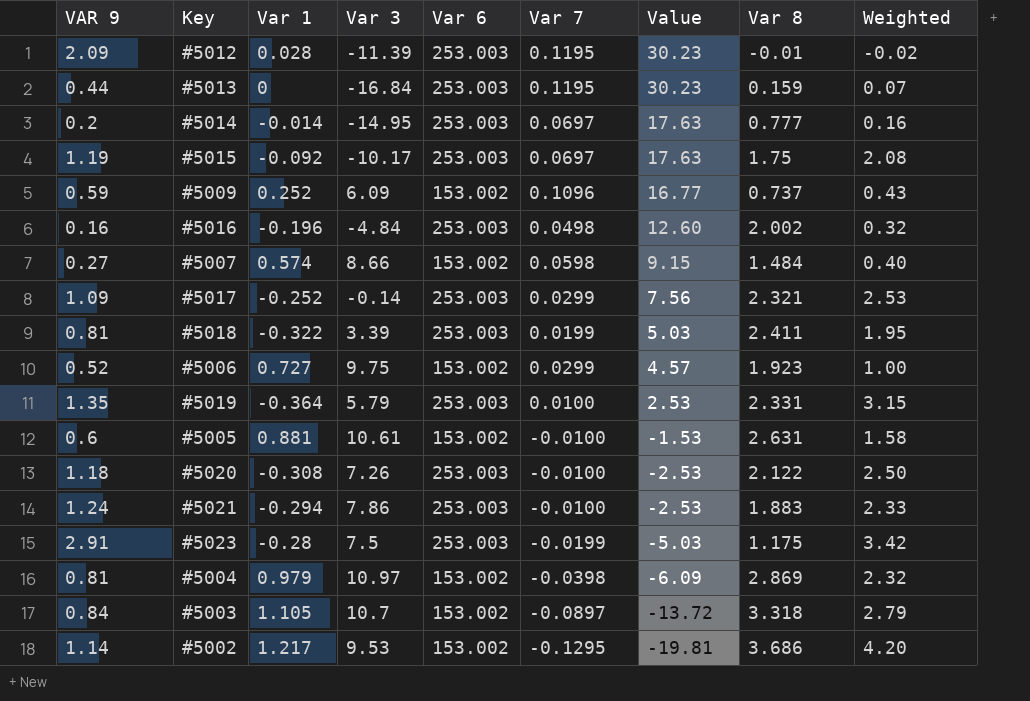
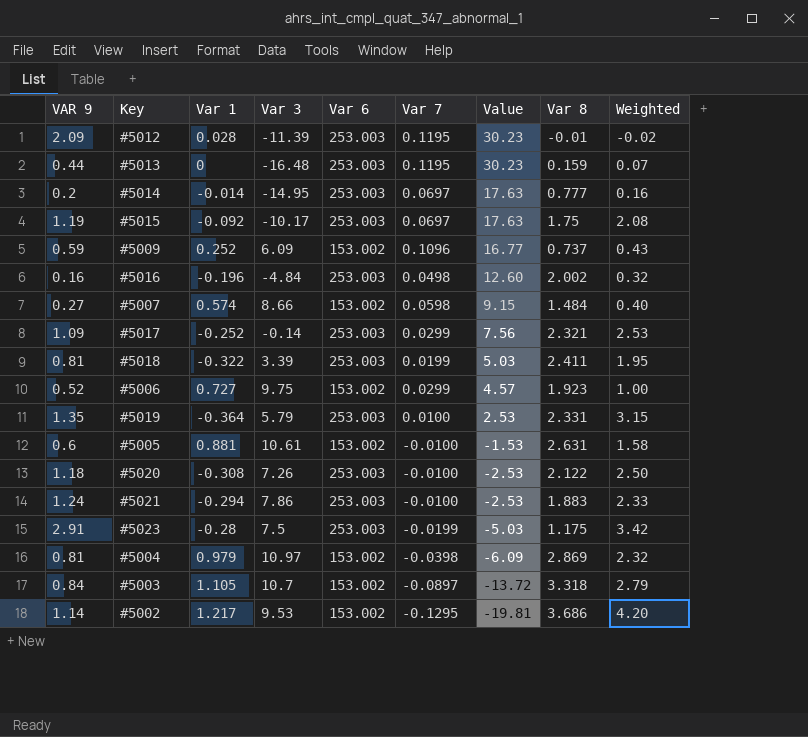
#5013 | Var 3: -16.84 -> -16.48

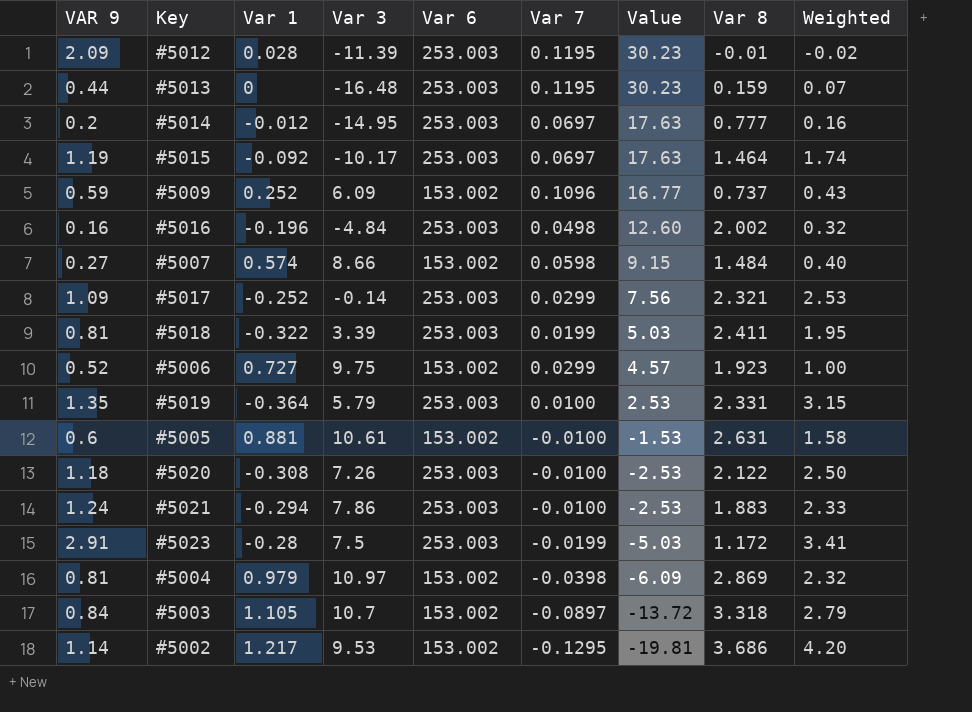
#5014 | Var 1: -0.014 -> -0.012
#5015 | Var 8: 1.75 -> 1.464
#5015 | Weighted: 2.08 -> 1.74
#5023 | Var 8: 1.175 -> 1.172
#5023 | Weighted: 3.42 -> 3.41

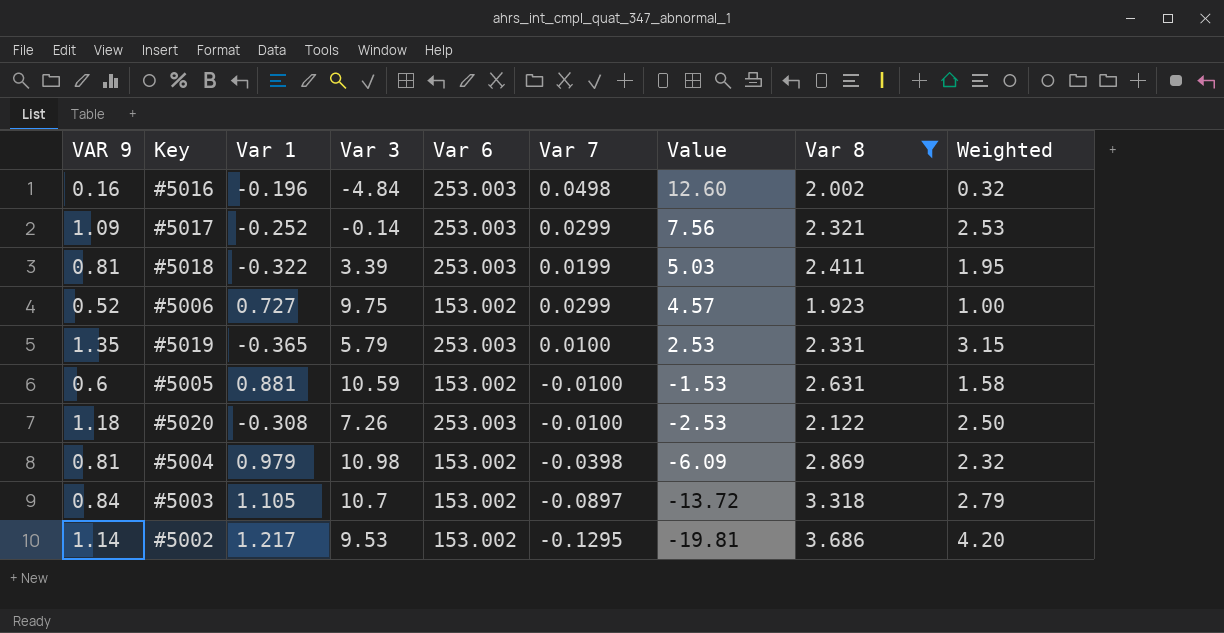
filter: none -> Var 8 >= 1.923
#5019 | Var 1: -0.364 -> -0.365
#5005 | Var 3: 10.61 -> 10.59
#5004 | Var 3: 10.97 -> 10.98

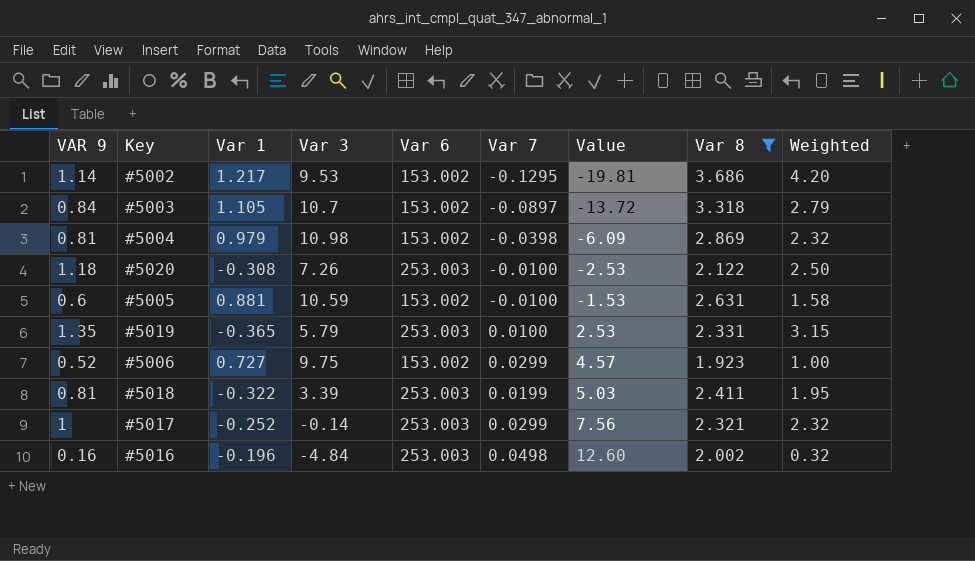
row order: Value descending -> Value ascending
#5017 | VAR 9: 1.09 -> 1
#5017 | Weighted: 2.53 -> 2.32

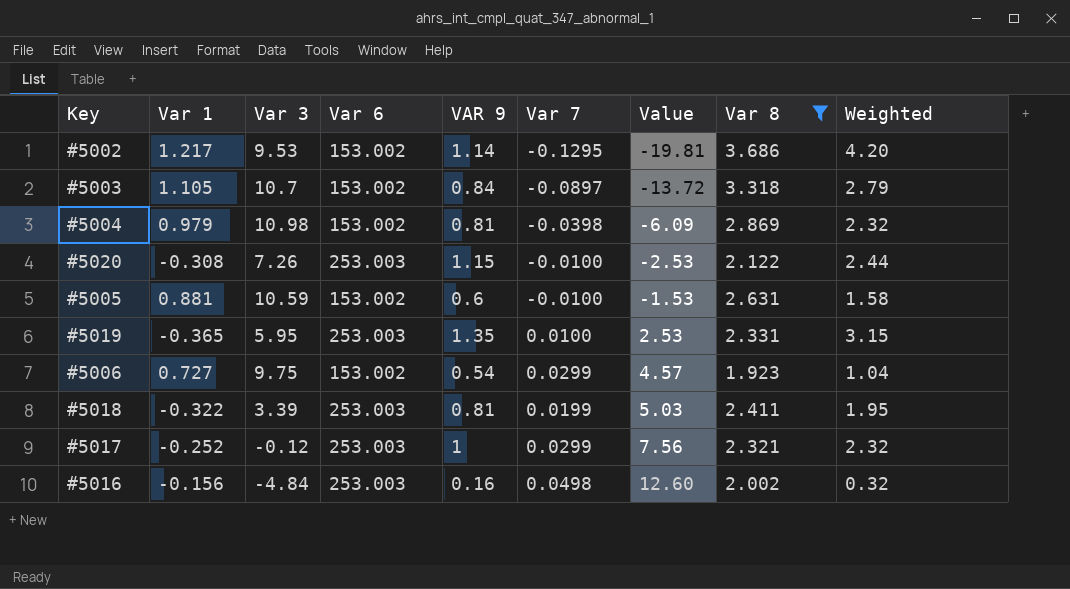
column VAR 9 | position: 1 -> 5
#5020 | VAR 9: 1.18 -> 1.15
#5020 | Weighted: 2.50 -> 2.44
#5019 | Var 3: 5.79 -> 5.95
#5006 | VAR 9: 0.52 -> 0.54
#5006 | Weighted: 1.00 -> 1.04
#5017 | Var 3: -0.14 -> -0.12
#5016 | Var 1: -0.196 -> -0.156

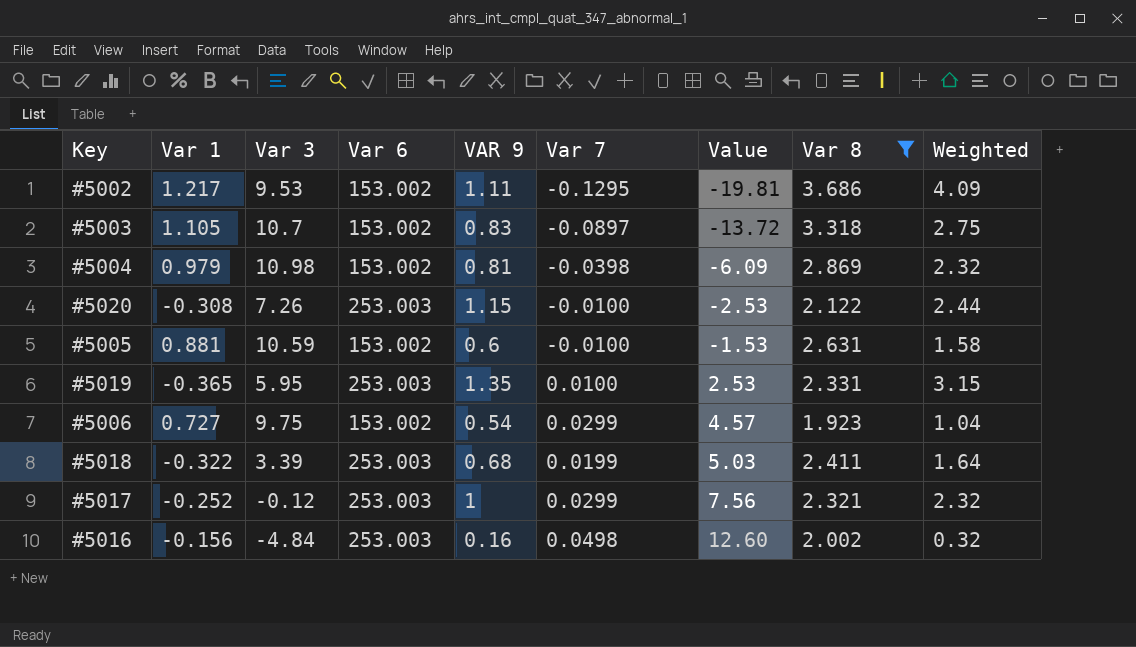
#5002 | VAR 9: 1.14 -> 1.11
#5002 | Weighted: 4.20 -> 4.09
#5003 | VAR 9: 0.84 -> 0.83
#5003 | Weighted: 2.79 -> 2.75
#5018 | VAR 9: 0.81 -> 0.68
#5018 | Weighted: 1.95 -> 1.64

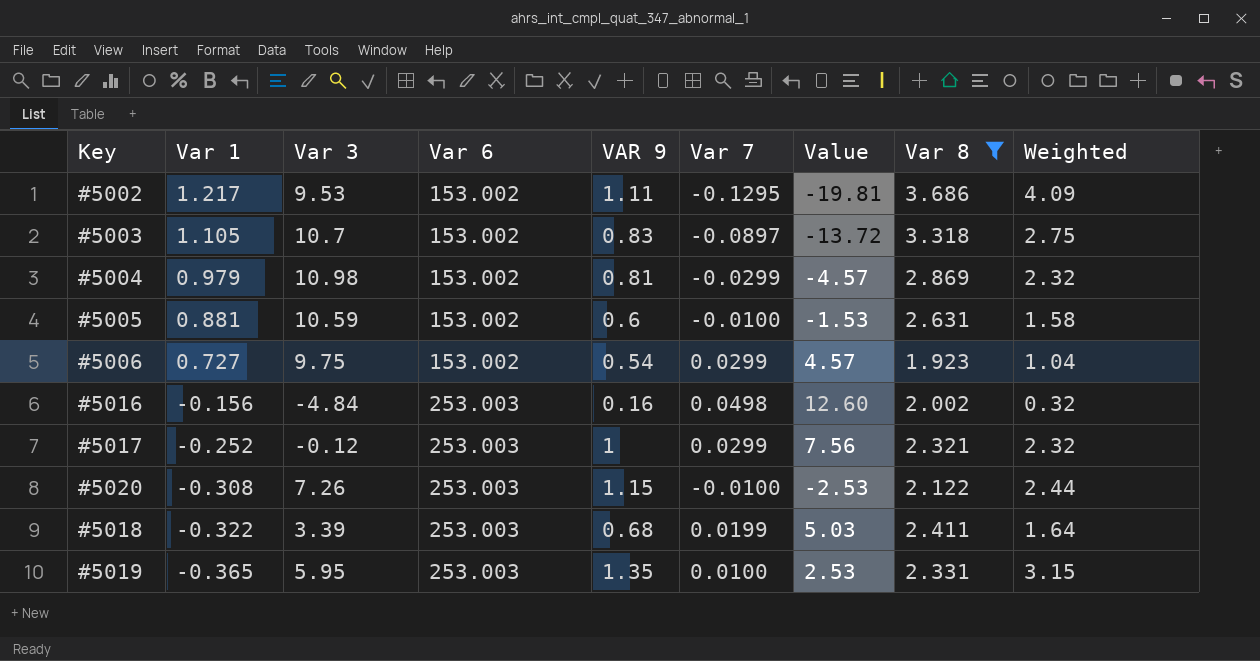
row order: Value ascending -> Var 1 descending
#5004 | Var 7: -0.0398 -> -0.0299
#5004 | Value: -6.09 -> -4.57

